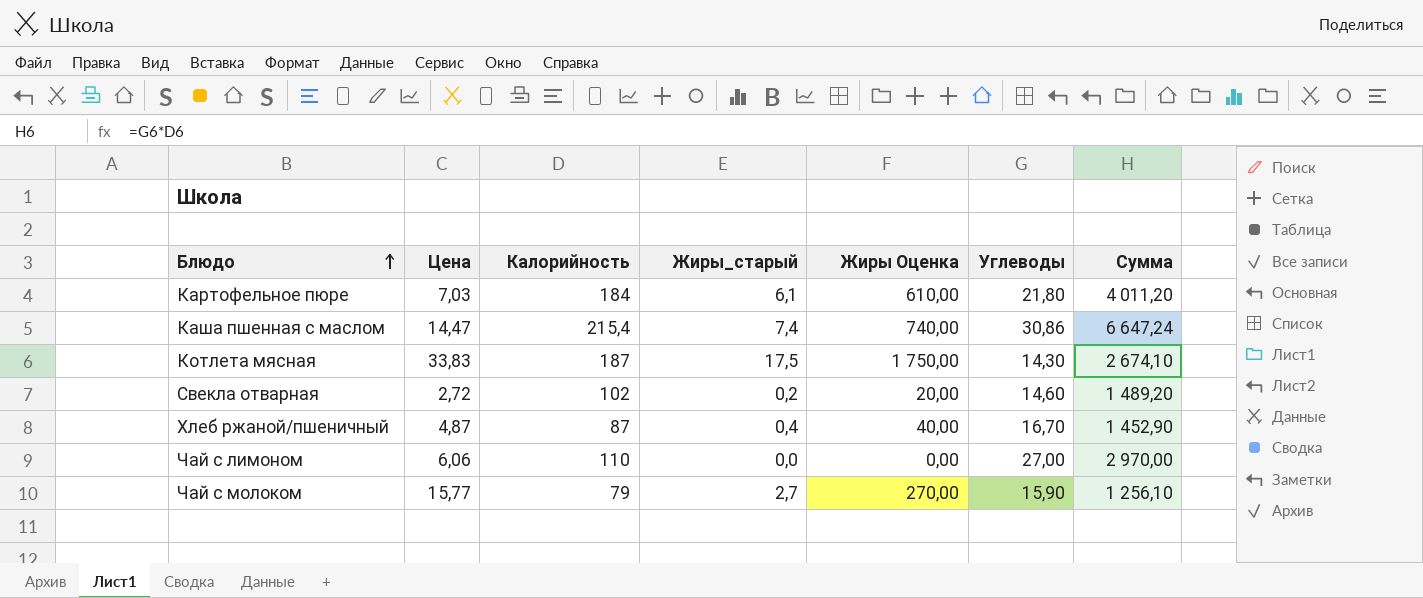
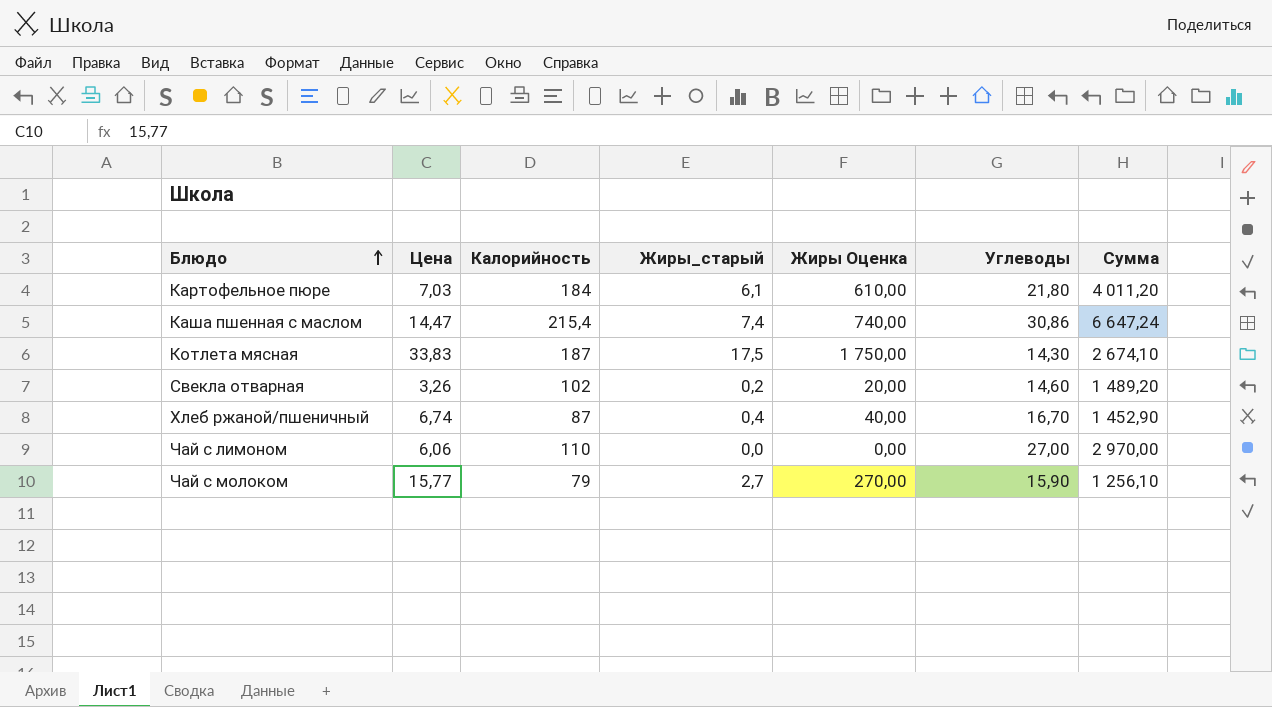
Свекла отварная | Цена: 2,72 -> 3,26
Хлеб ржаной/пшеничный | Цена: 4,87 -> 6,74

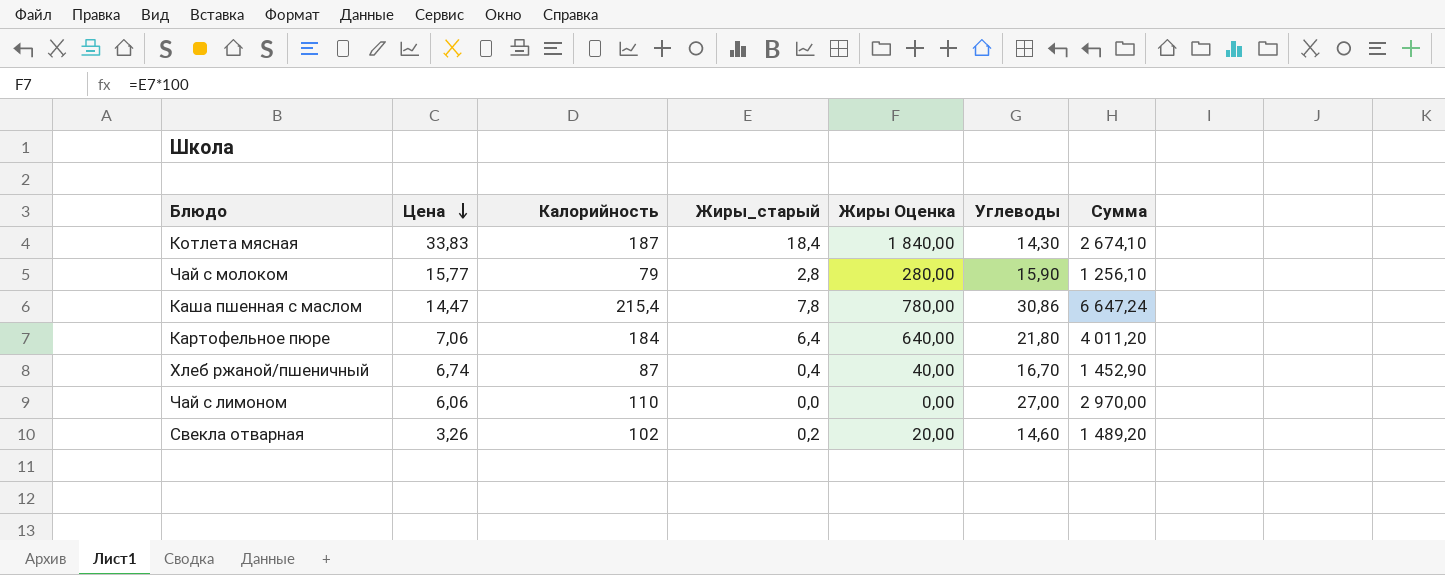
row order: Блюдо ascending -> Цена descending
Котлета мясная | Жиры_старый: 17,5 -> 18,4
Котлета мясная | Жиры Оценка: 1 750,00 -> 1 840,00
Чай с молоком | Жиры_старый: 2,7 -> 2,8
Чай с молоком | Жиры Оценка: 270,00 -> 280,00
Каша пшенная с маслом | Жиры_старый: 7,4 -> 7,8
Каша пшенная с маслом | Жиры Оценка: 740,00 -> 780,00
Картофельное пюре | Цена: 7,03 -> 7,06
Картофельное пюре | Жиры_старый: 6,1 -> 6,4
Картофельное пюре | Жиры Оценка: 610,00 -> 640,00

